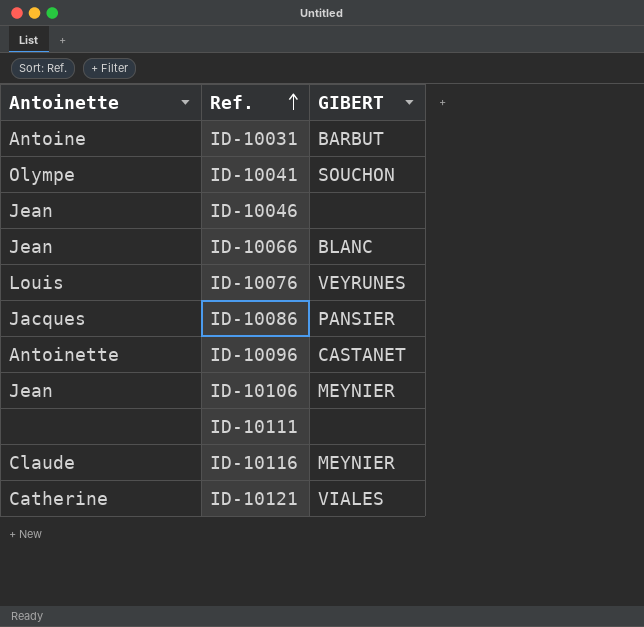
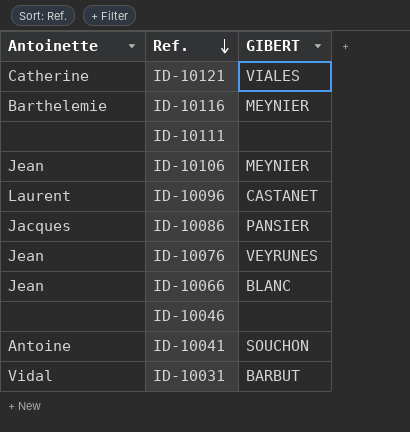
row order: Ref. ascending -> Ref. descending
ID-10116 | Antoinette: Claude -> Barthelemie
ID-10096 | Antoinette: Antoinette -> Laurent
ID-10076 | Antoinette: Louis -> Jean
ID-10046 | Antoinette: Jean -> none
ID-10041 | Antoinette: Olympe -> Antoine
ID-10031 | Antoinette: Antoine -> Vidal

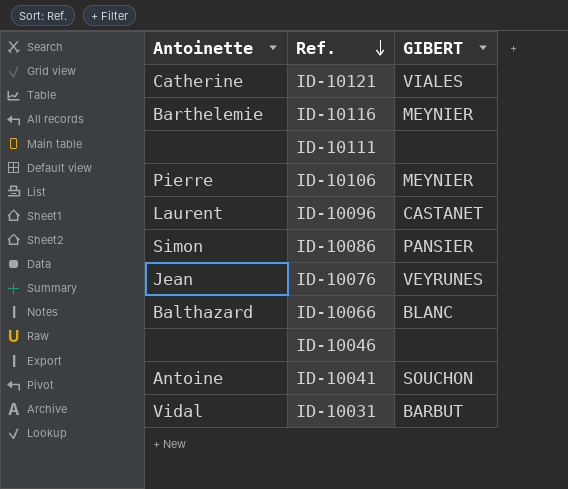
ID-10106 | Antoinette: Jean -> Pierre
ID-10086 | Antoinette: Jacques -> Simon
ID-10066 | Antoinette: Jean -> Balthazard

